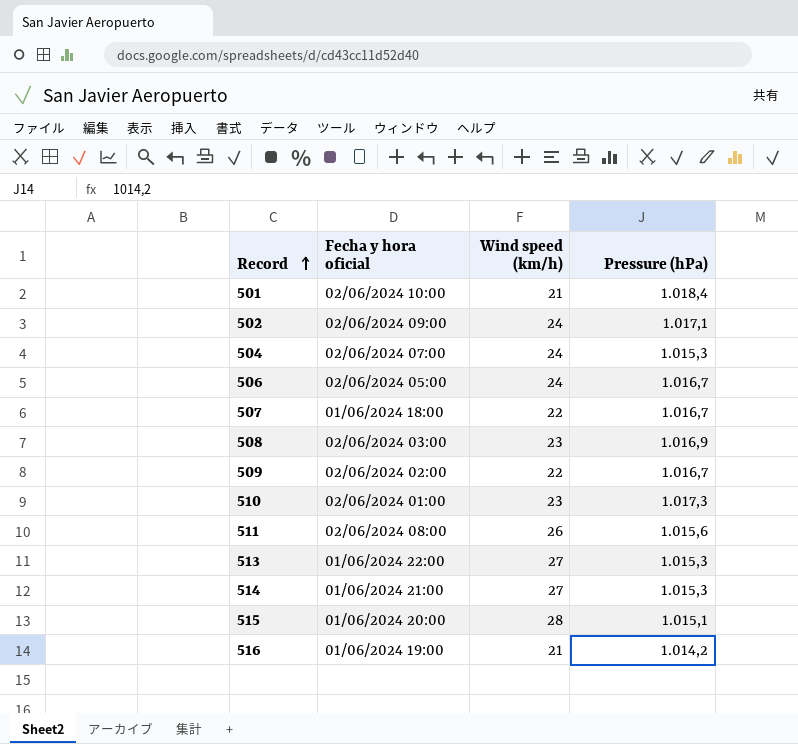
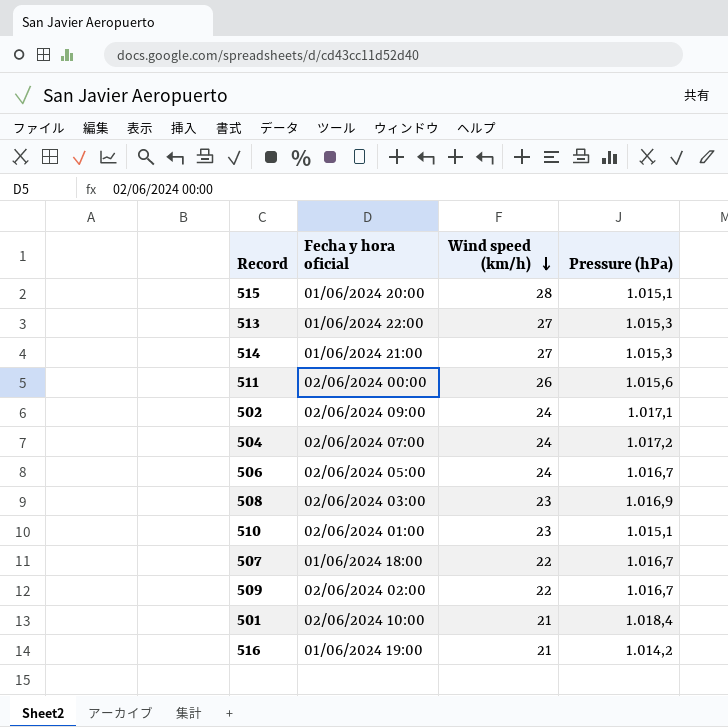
row order: Record ascending -> Wind speed (km/h) descending
511 | Fecha y hora oficial: 02/06/2024 08:00 -> 02/06/2024 00:00
504 | Pressure (hPa): 1.015,3 -> 1.017,2
510 | Pressure (hPa): 1.017,3 -> 1.015,1

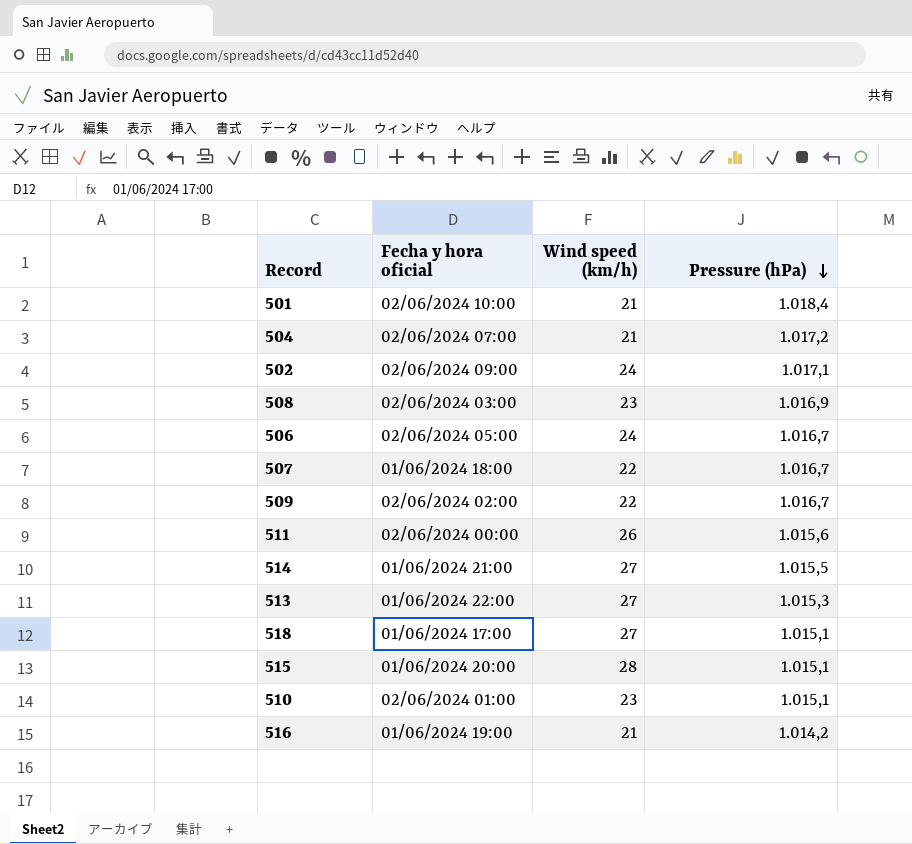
row order: Wind speed (km/h) descending -> Pressure (hPa) descending
504 | Wind speed (km/h): 24 -> 21
514 | Pressure (hPa): 1.015,3 -> 1.015,5
row 518: none -> 01/06/2024 17:00 | 27 | 1.015,1

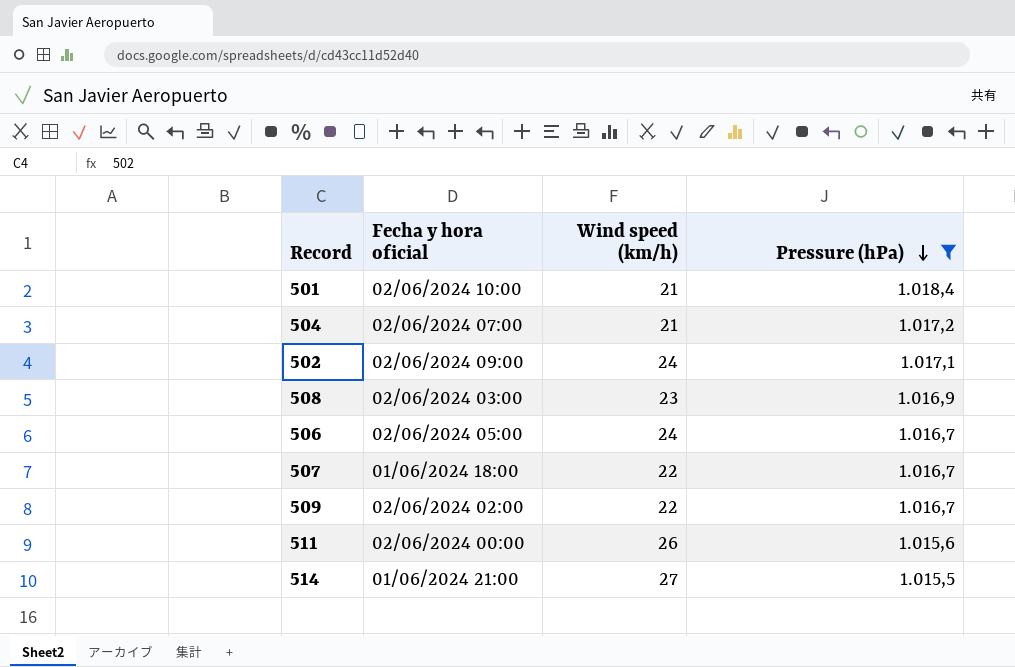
filter: none -> Pressure (hPa) >= 1.015,5

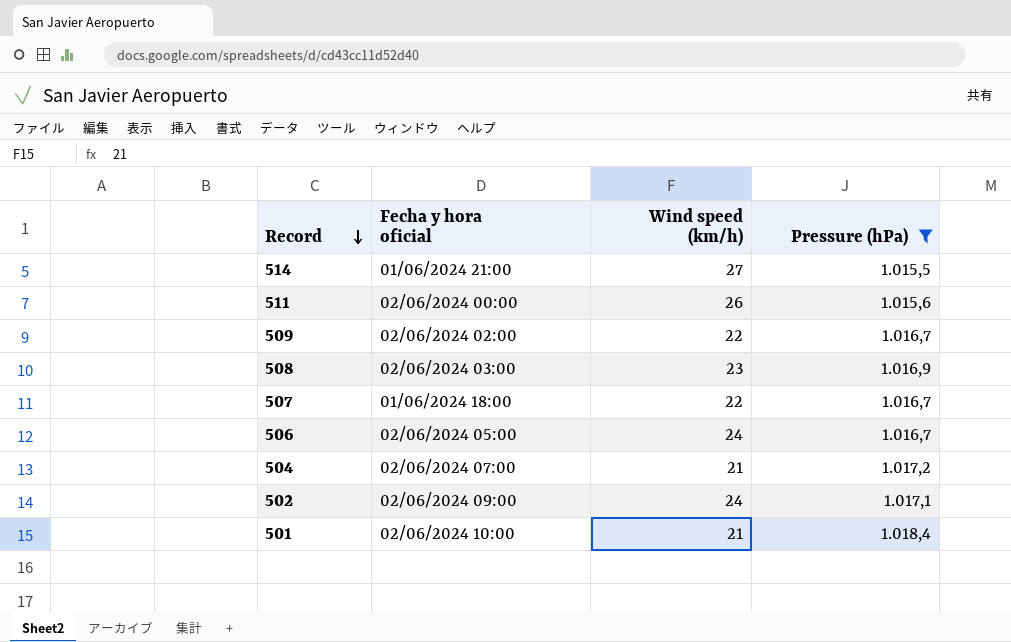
row order: Pressure (hPa) descending -> Record descending

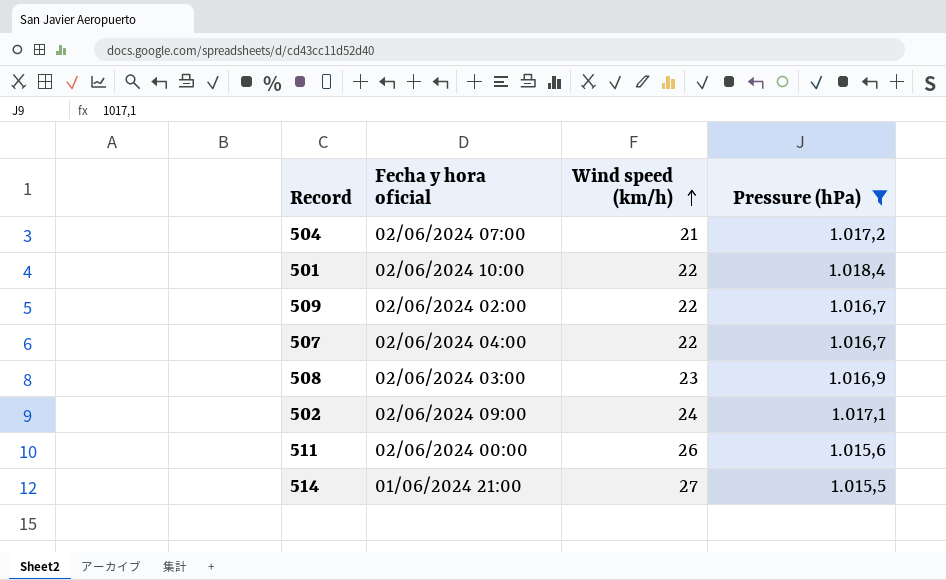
row order: Record descending -> Wind speed (km/h) ascending
row 506: 02/06/2024 05:00 | 24 | 1.016,7 -> none
501 | Wind speed (km/h): 21 -> 22
507 | Fecha y hora oficial: 01/06/2024 18:00 -> 02/06/2024 04:00

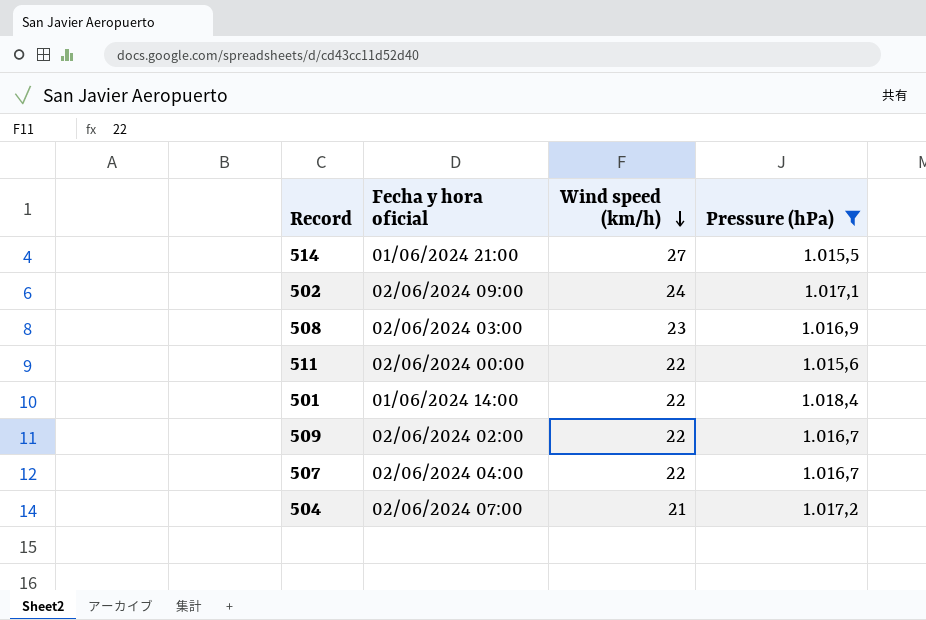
row order: Wind speed (km/h) ascending -> Wind speed (km/h) descending
511 | Wind speed (km/h): 26 -> 22
501 | Fecha y hora oficial: 02/06/2024 10:00 -> 01/06/2024 14:00

